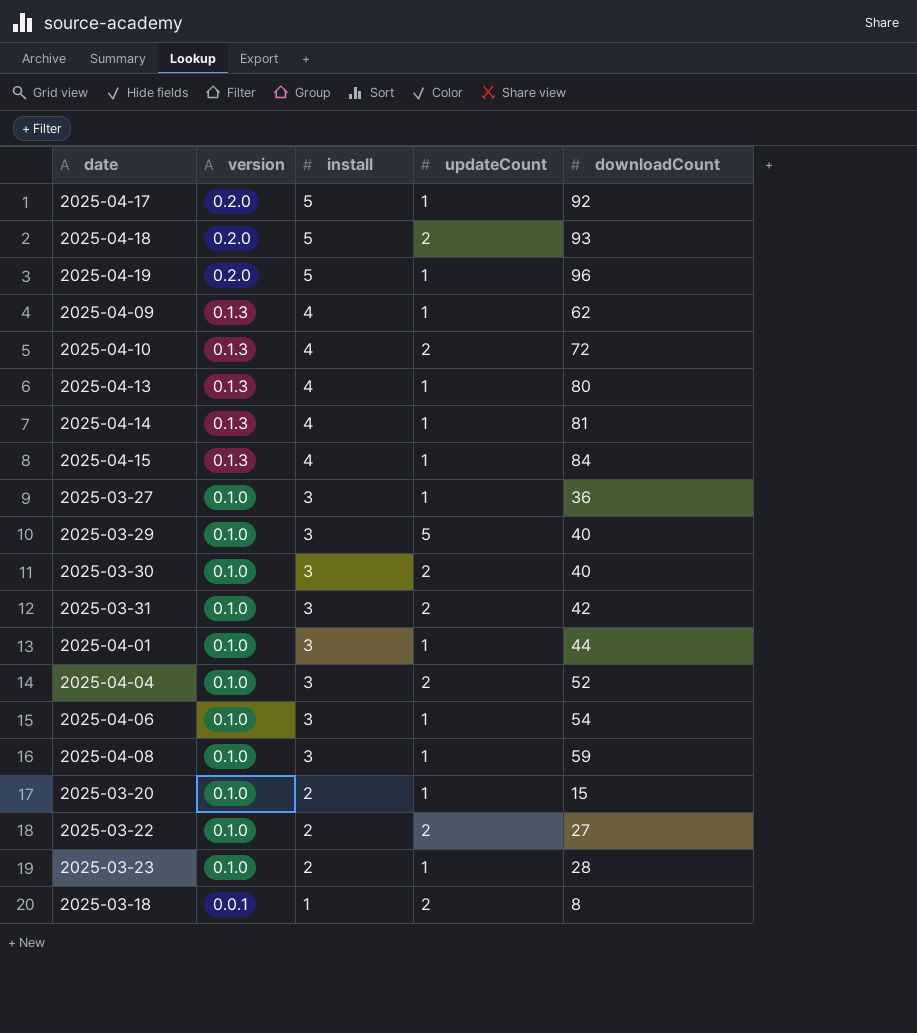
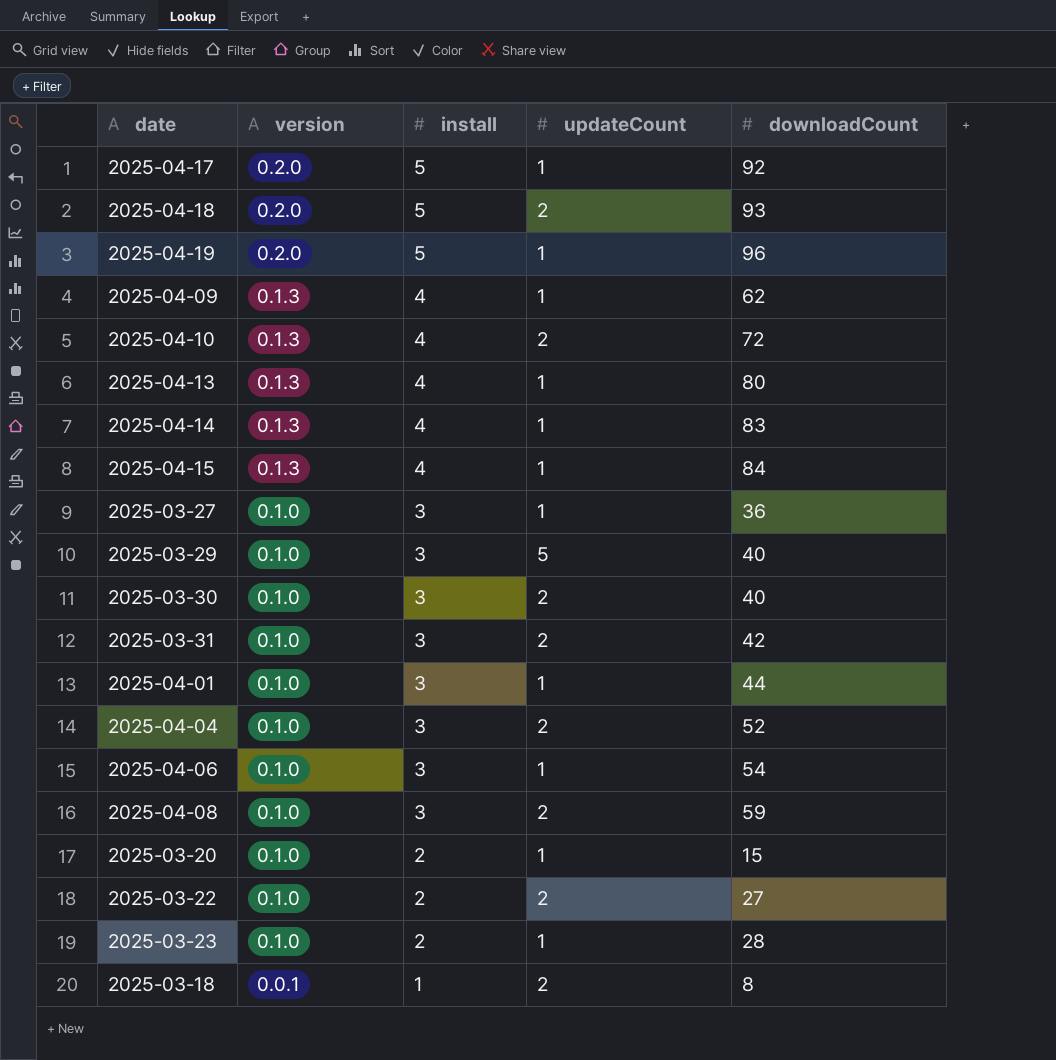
2025-04-14 | downloadCount: 81 -> 83
2025-04-08 | updateCount: 1 -> 2

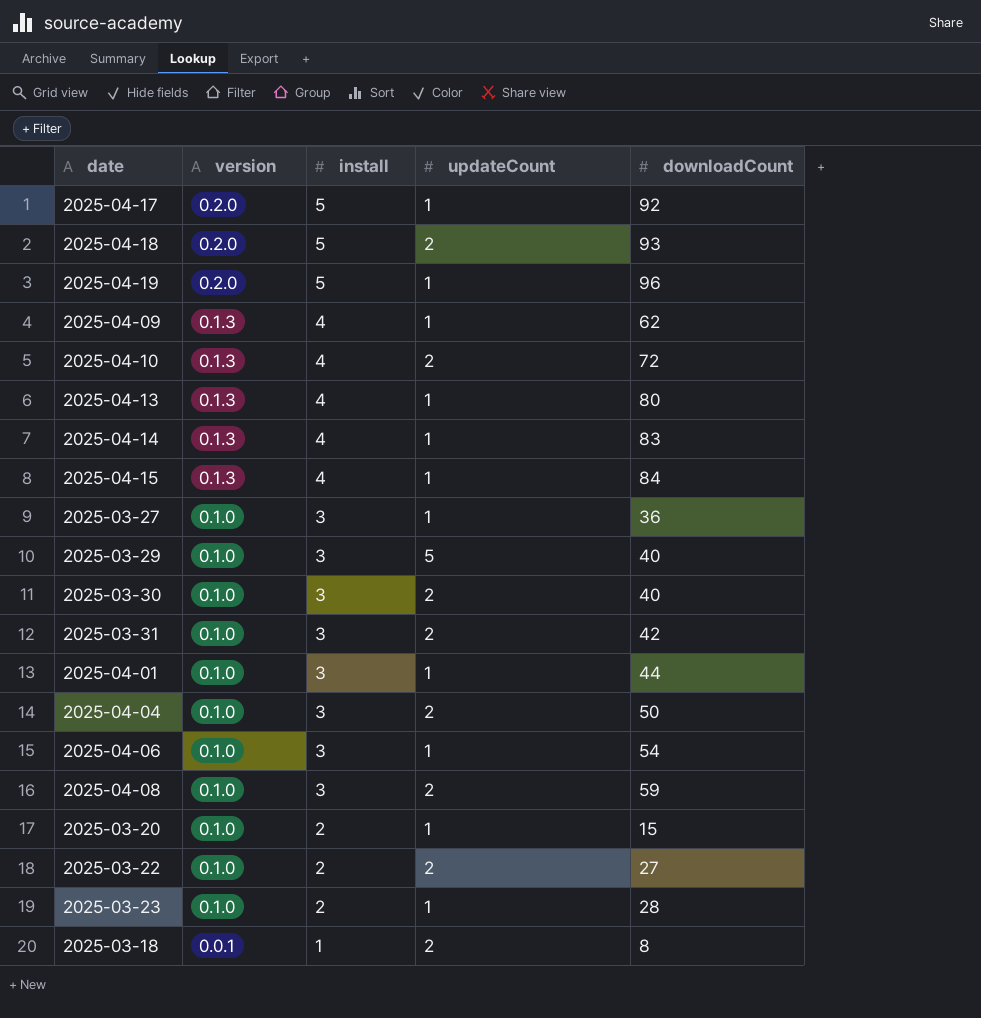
2025-04-04 | downloadCount: 52 -> 50

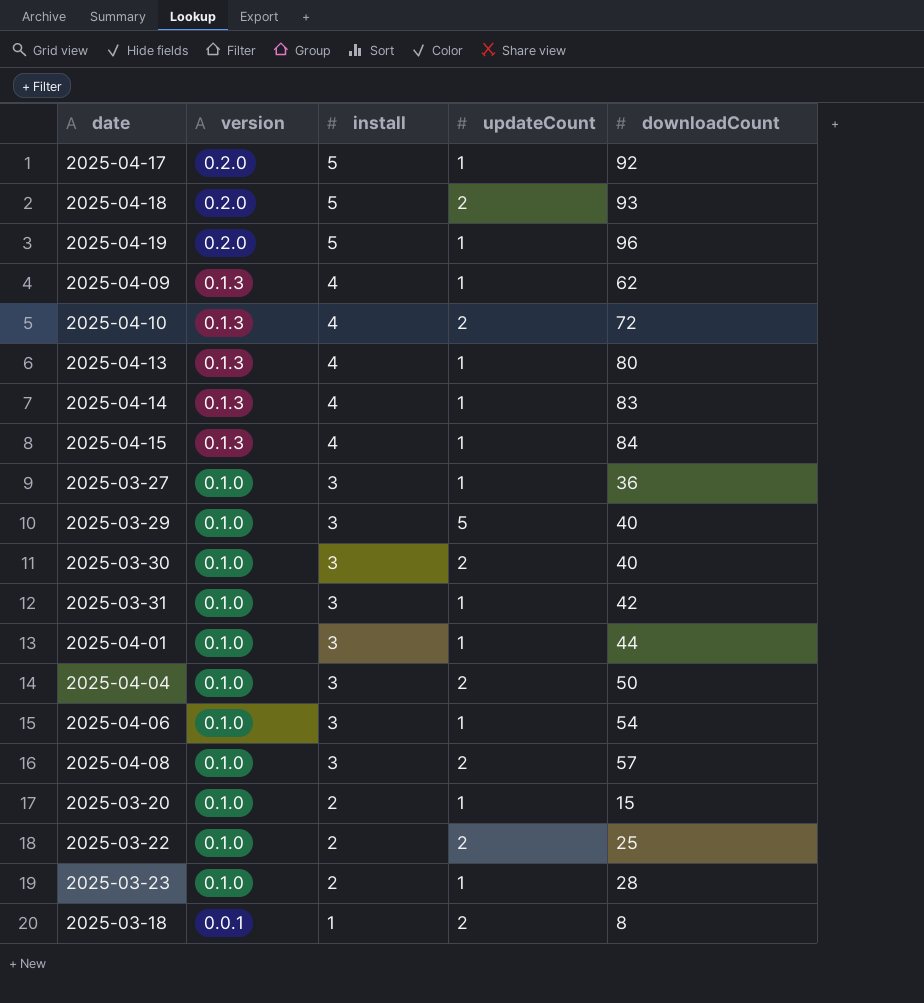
2025-03-31 | updateCount: 2 -> 1
2025-04-08 | downloadCount: 59 -> 57
2025-03-22 | downloadCount: 27 -> 25

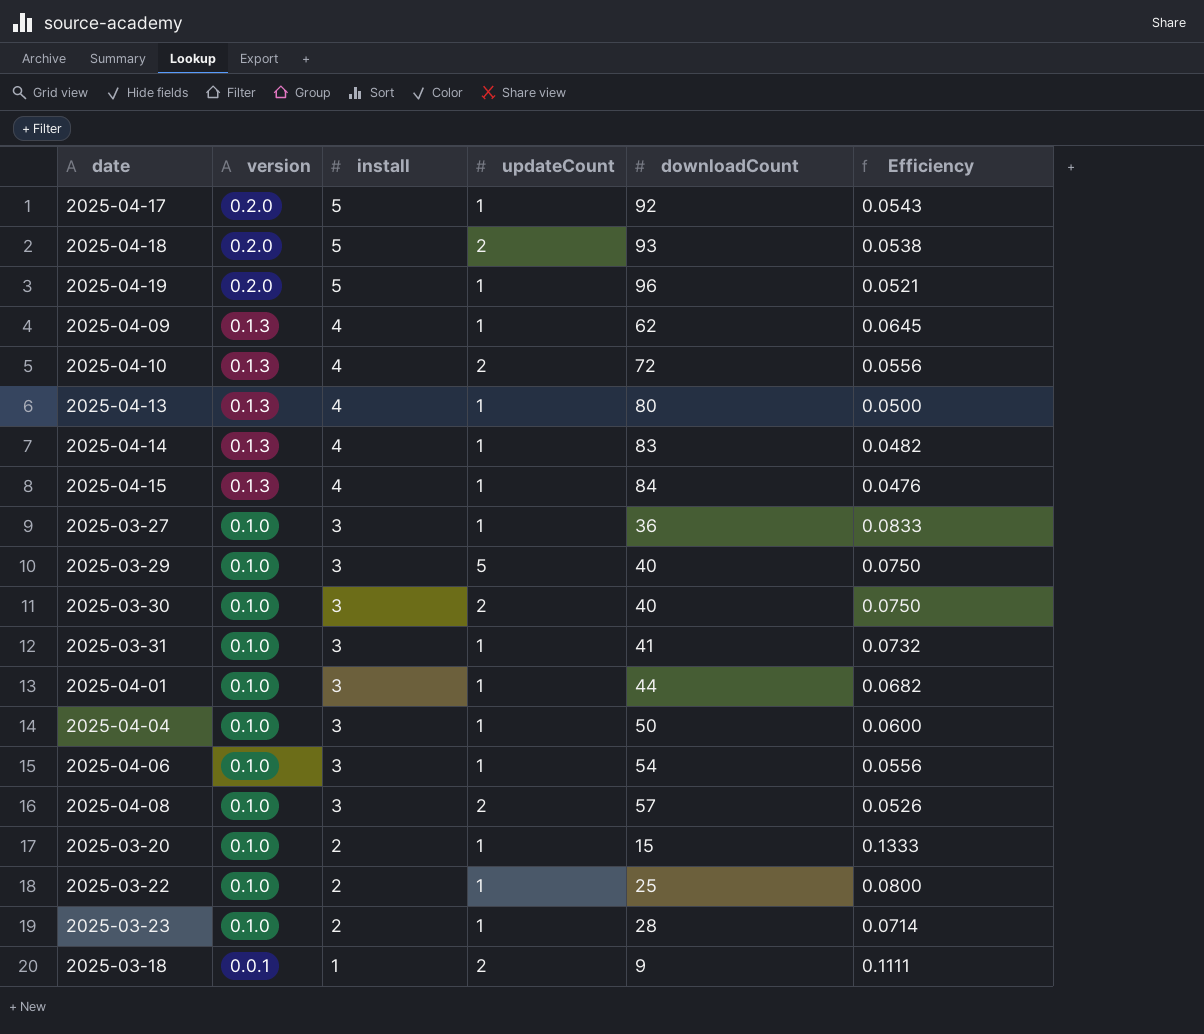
column Efficiency | formula: none -> [install] / [downloadCount]
2025-03-31 | downloadCount: 42 -> 41
2025-04-04 | updateCount: 2 -> 1
2025-03-22 | updateCount: 2 -> 1
2025-03-18 | downloadCount: 8 -> 9

